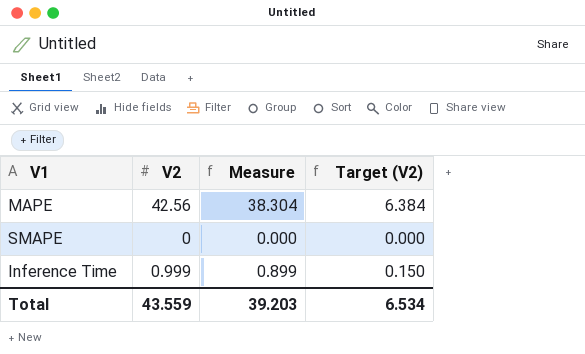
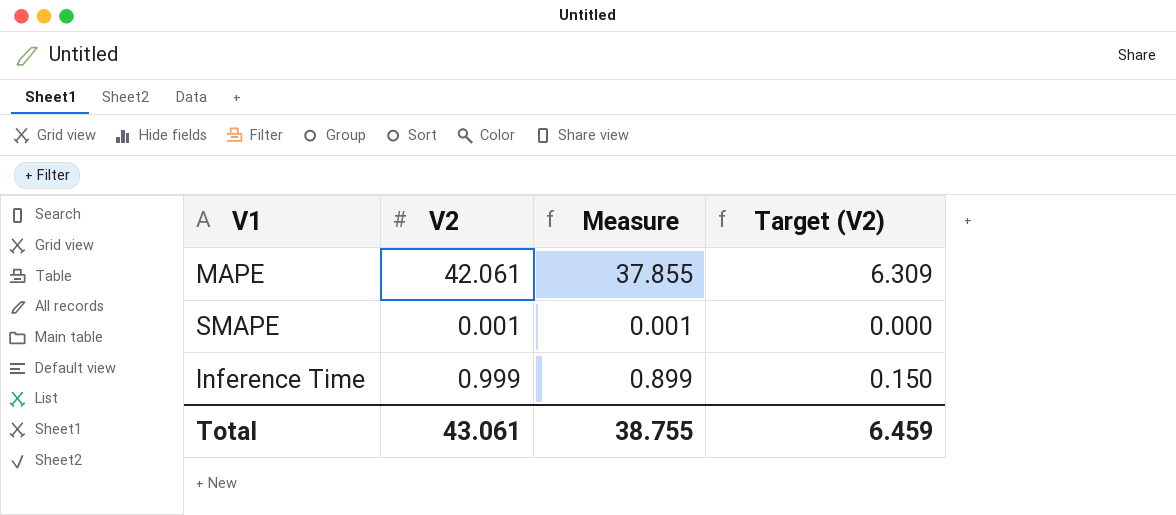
MAPE | V2: 42.56 -> 42.061
MAPE | Measure: 38.304 -> 37.855
MAPE | Target (V2): 6.384 -> 6.309
SMAPE | V2: 0 -> 0.001
SMAPE | Measure: 0.000 -> 0.001
Total | V2: 43.559 -> 43.061
Total | Measure: 39.203 -> 38.755
Total | Target (V2): 6.534 -> 6.459

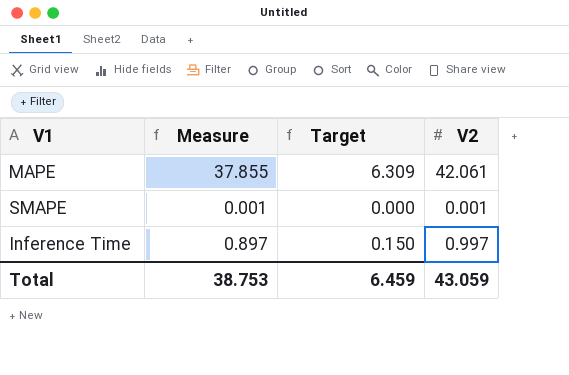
column name: Target (V2) -> Target
column V2 | position: 2 -> 4
Inference Time | Measure: 0.899 -> 0.897
Inference Time | V2: 0.999 -> 0.997
Total | Measure: 38.755 -> 38.753
Total | V2: 43.061 -> 43.059

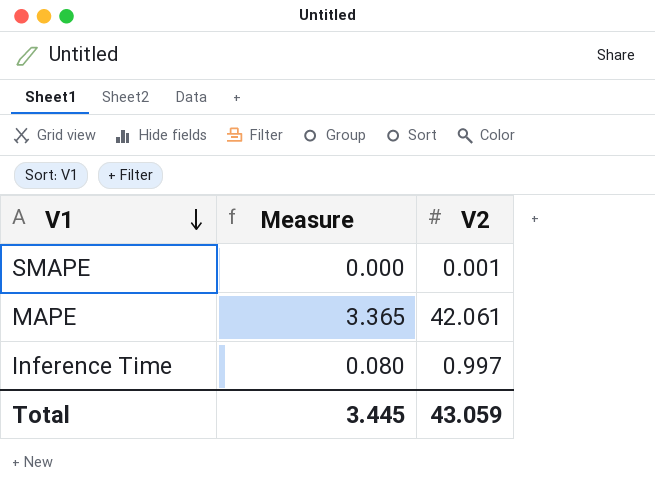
row order: none -> V1 descending
column Target | formula: [V2] * 0.15 -> none
column Measure | formula: [V2] * 0.9 -> [V2] * 0.08
Total | Measure: 38.753 -> 3.445

